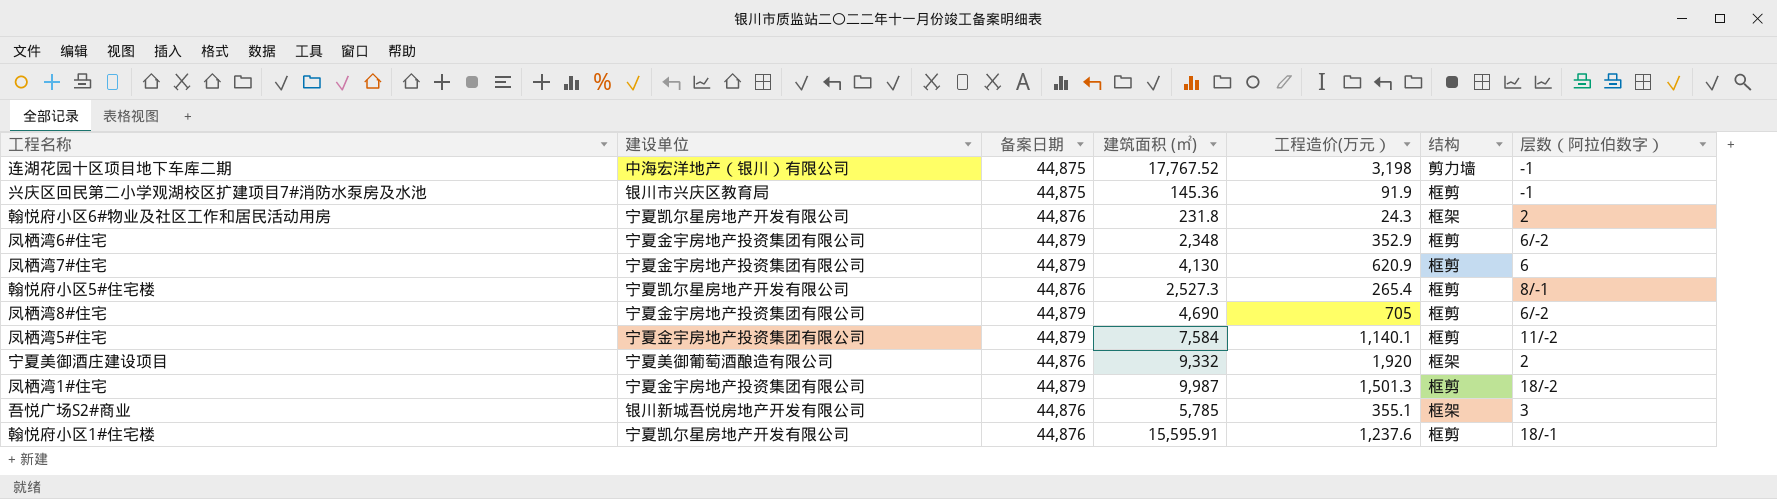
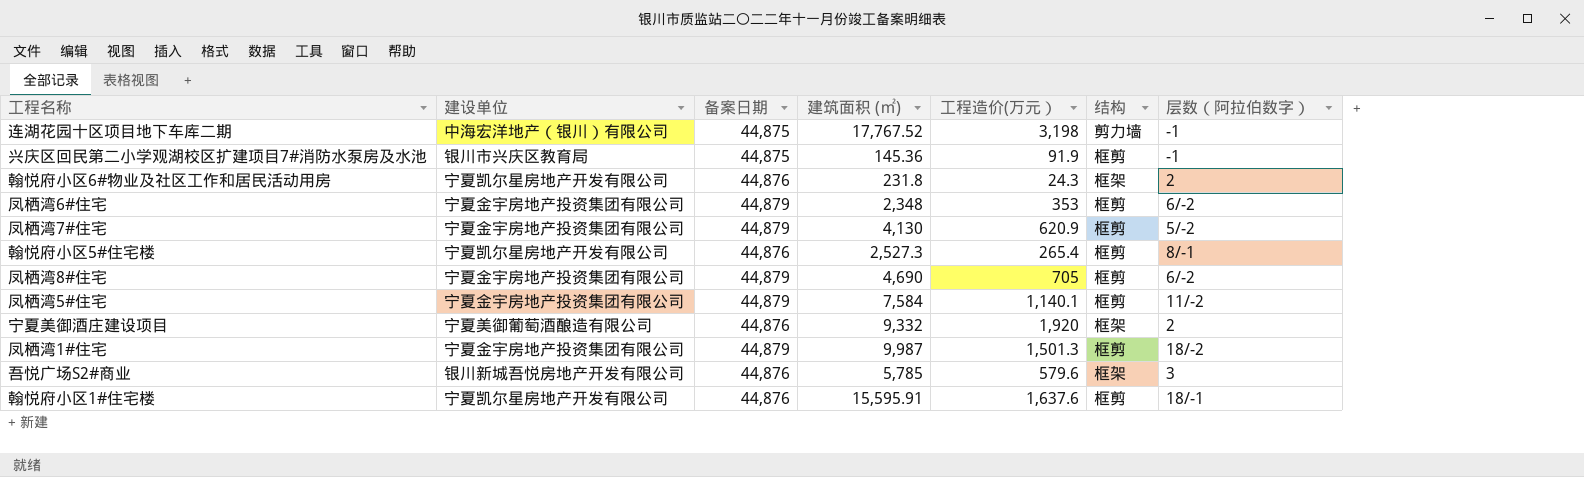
凤栖湾6#住宅 | 工程造价(万元）: 352.9 -> 353
凤栖湾7#住宅 | 层数（阿拉伯数字）: 6 -> 5/-2
吾悦广场S2#商业 | 工程造价(万元）: 355.1 -> 579.6
翰悦府小区1#住宅楼 | 工程造价(万元）: 1,237.6 -> 1,637.6

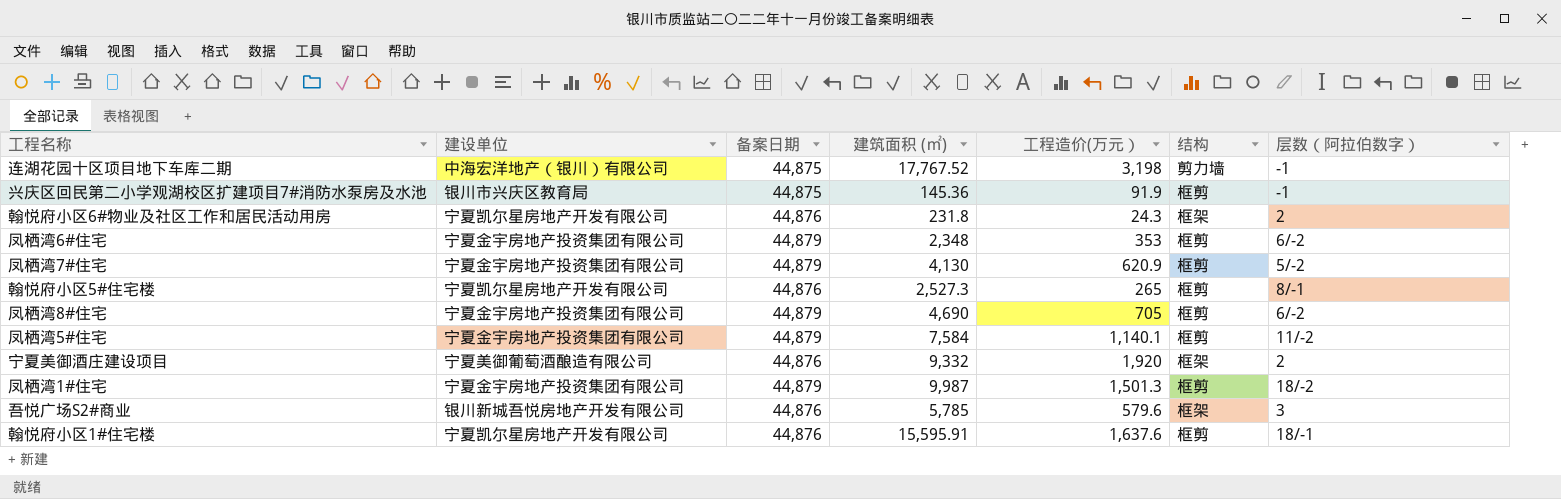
翰悦府小区5#住宅楼 | 工程造价(万元）: 265.4 -> 265

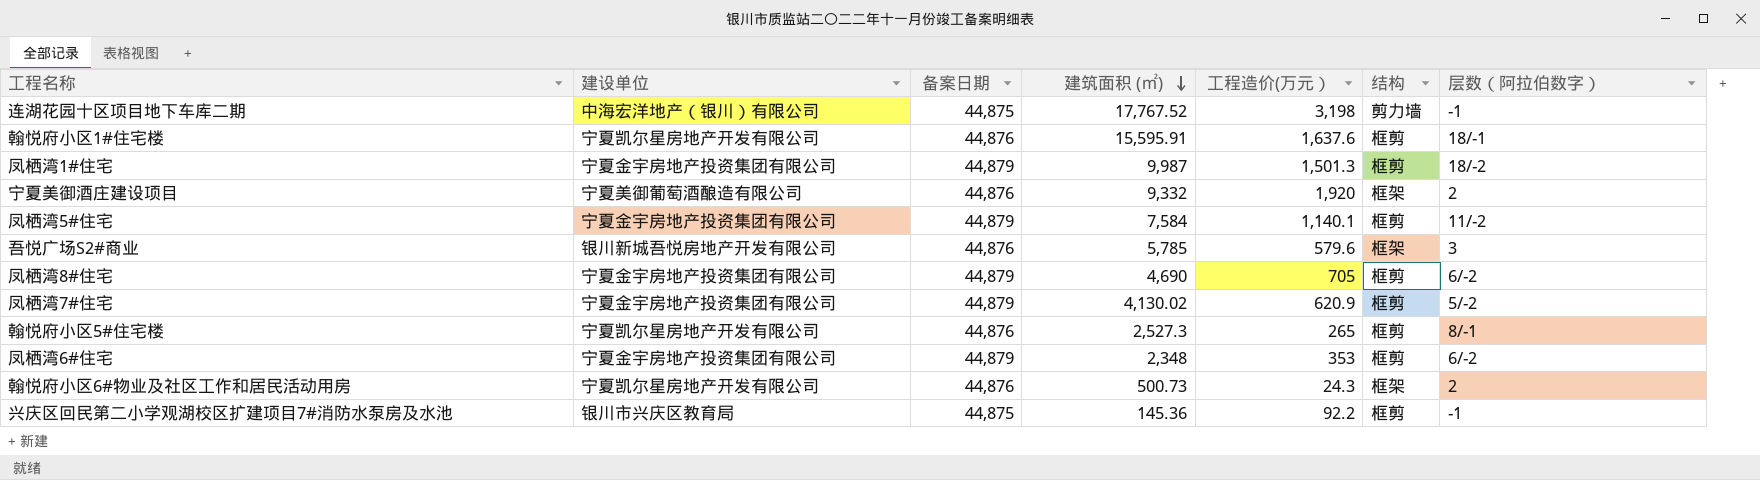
row order: none -> 建筑面积 (㎡) descending
凤栖湾7#住宅 | 建筑面积 (㎡): 4,130 -> 4,130.02
翰悦府小区6#物业及社区工作和居民活动用房 | 建筑面积 (㎡): 231.8 -> 500.73
兴庆区回民第二小学观湖校区扩建项目7#消防水泵房及水池 | 工程造价(万元）: 91.9 -> 92.2

